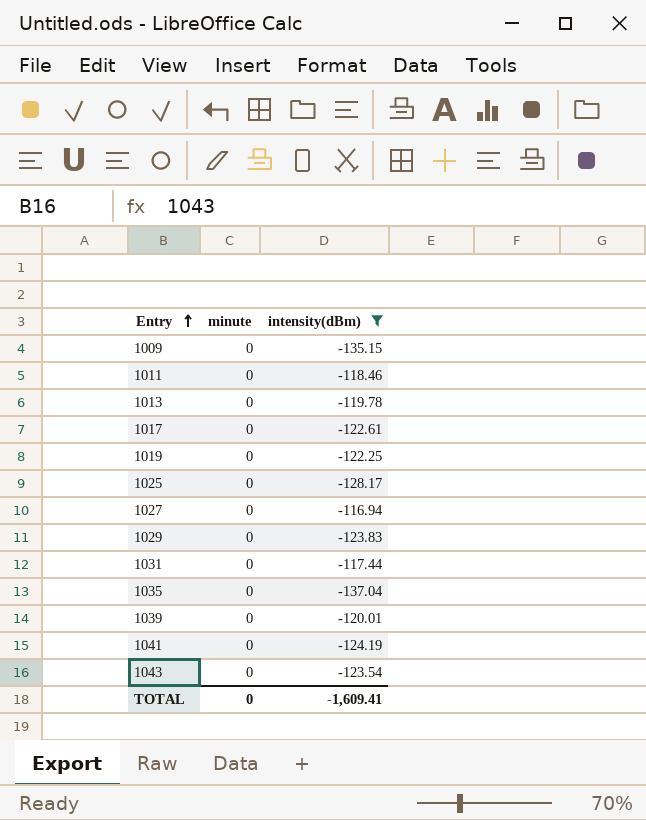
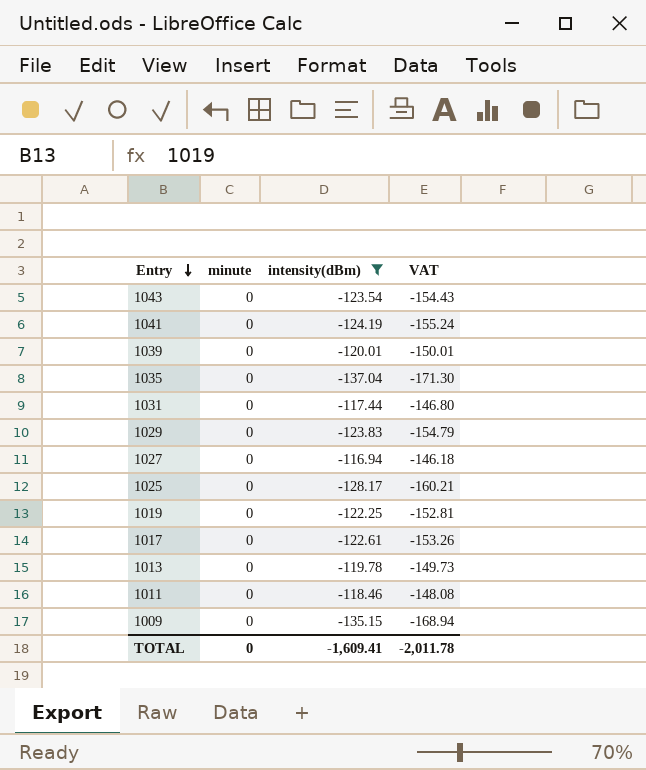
row order: Entry ascending -> Entry descending
column VAT | formula: none -> [intensity(dBm)] * 1.25

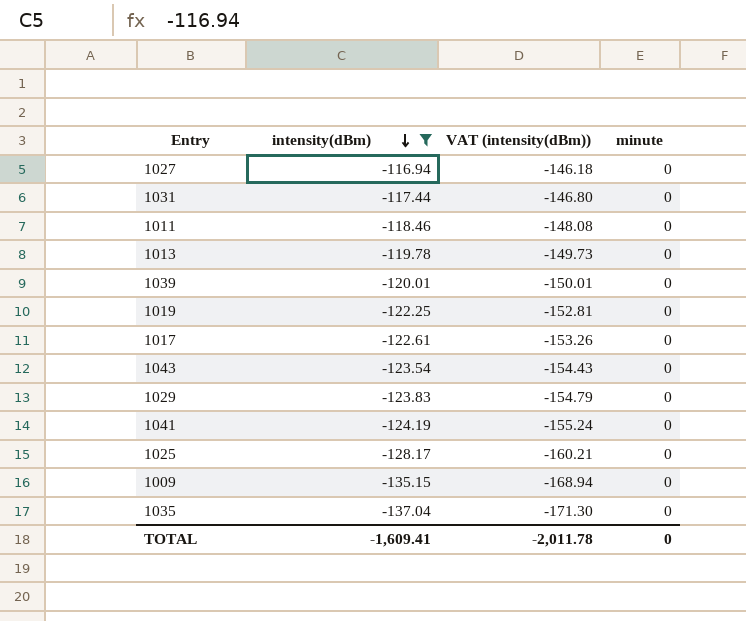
row order: Entry descending -> intensity(dBm) descending
column name: VAT -> VAT (intensity(dBm))
column minute | position: 2 -> 4

